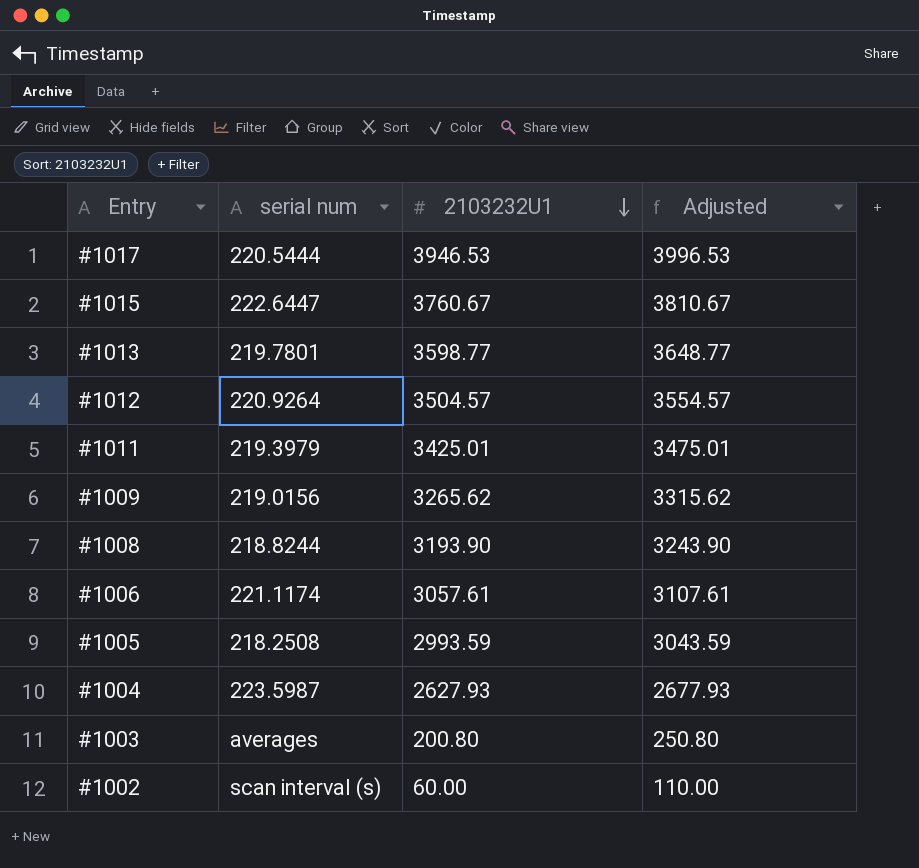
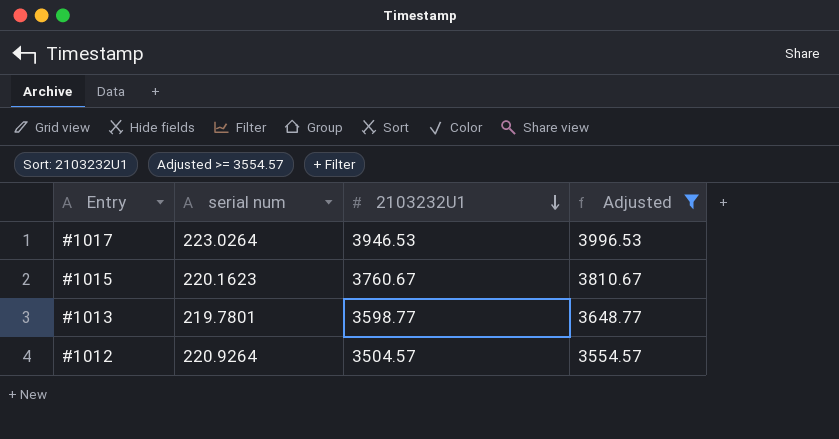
filter: none -> Adjusted >= 3554.57
#1017 | serial num: 220.5444 -> 223.0264
#1015 | serial num: 222.6447 -> 220.1623

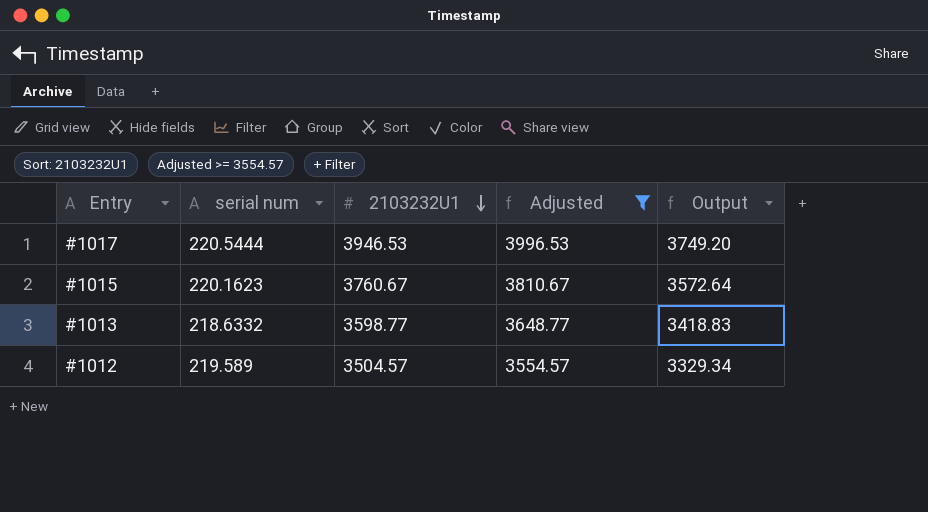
column Output | formula: none -> [2103232U1] * 0.95
#1017 | serial num: 223.0264 -> 220.5444
#1013 | serial num: 219.7801 -> 218.6332
#1012 | serial num: 220.9264 -> 219.589

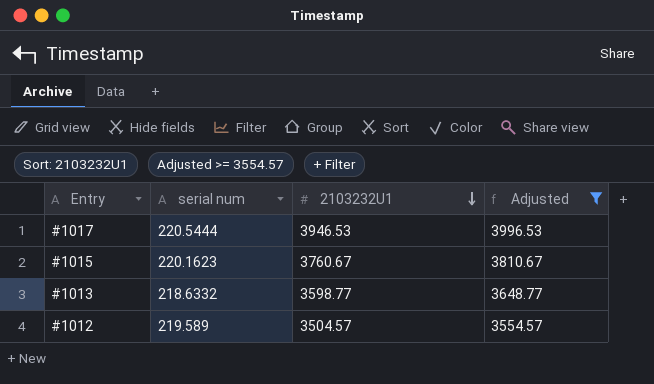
column Output | formula: [2103232U1] * 0.95 -> none

